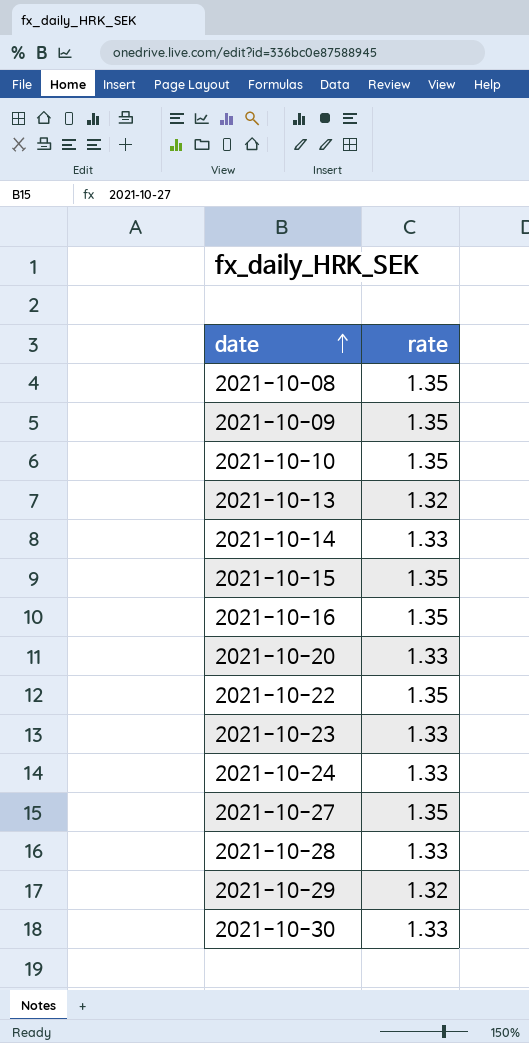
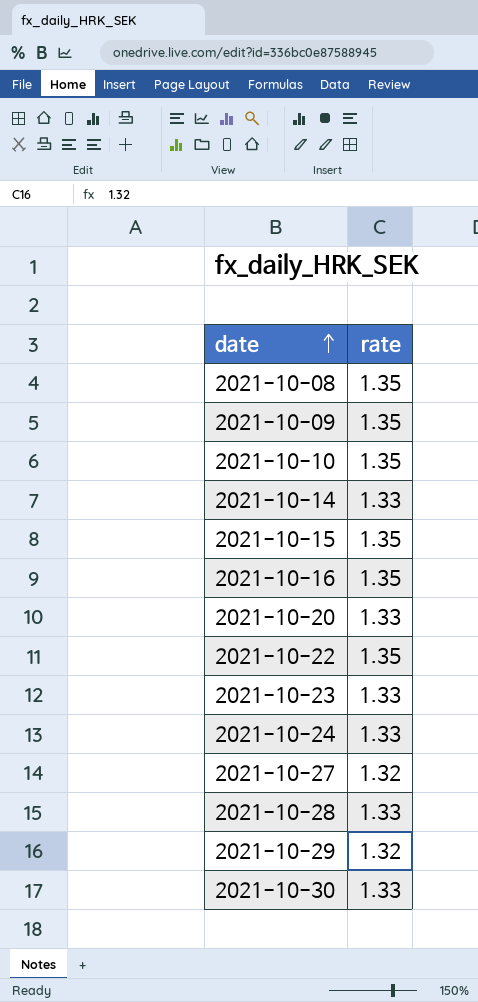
row 2021-10-13: 1.32 -> none
2021-10-27 | rate: 1.35 -> 1.32

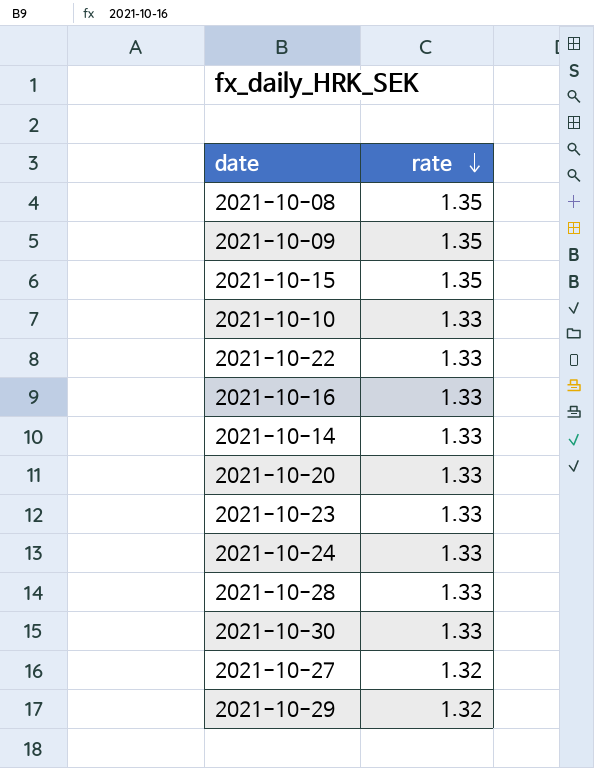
row order: date ascending -> rate descending
2021-10-10 | rate: 1.35 -> 1.33
2021-10-22 | rate: 1.35 -> 1.33
2021-10-16 | rate: 1.35 -> 1.33

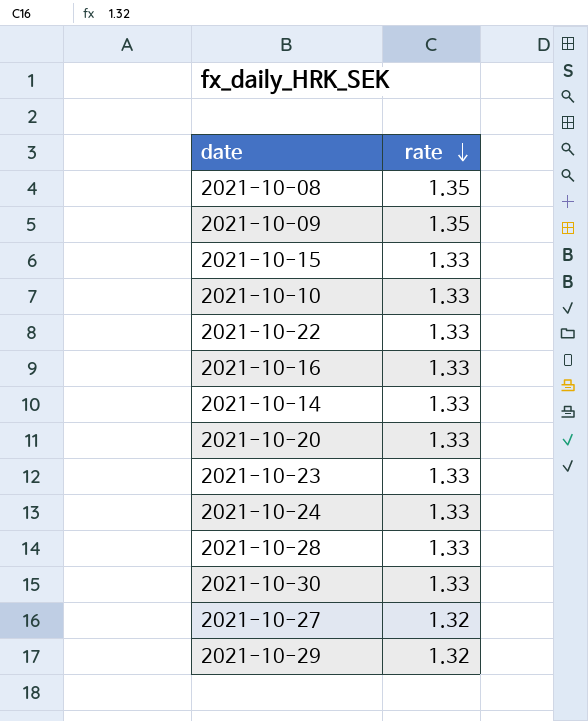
2021-10-15 | rate: 1.35 -> 1.33

